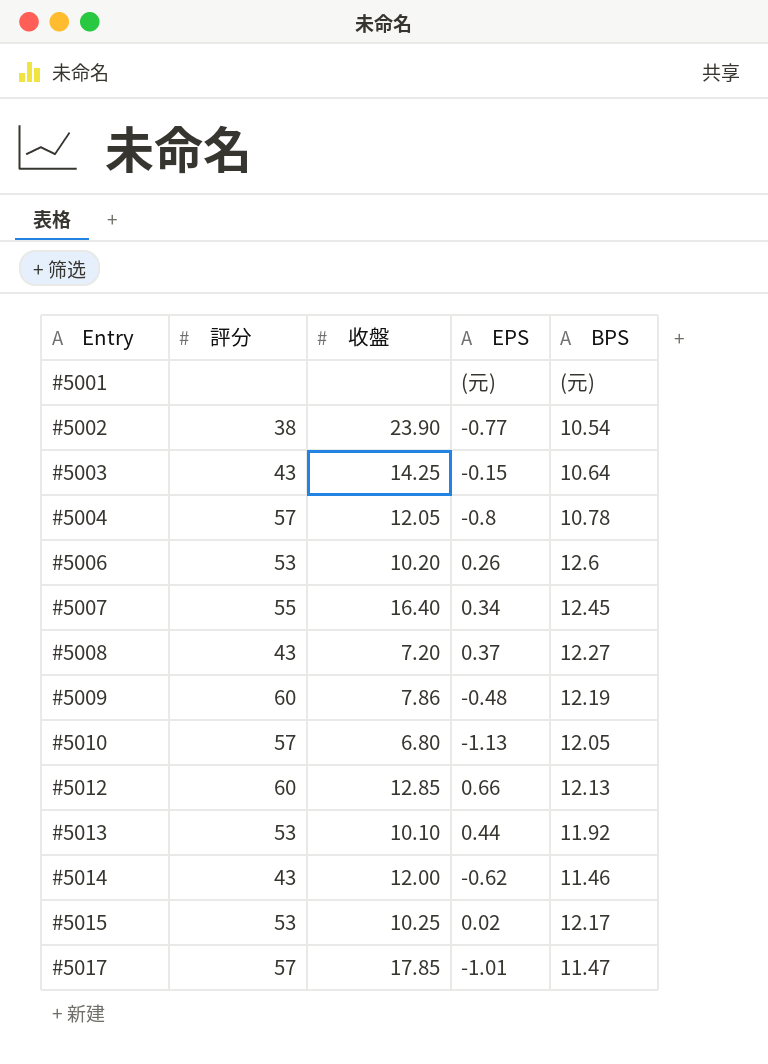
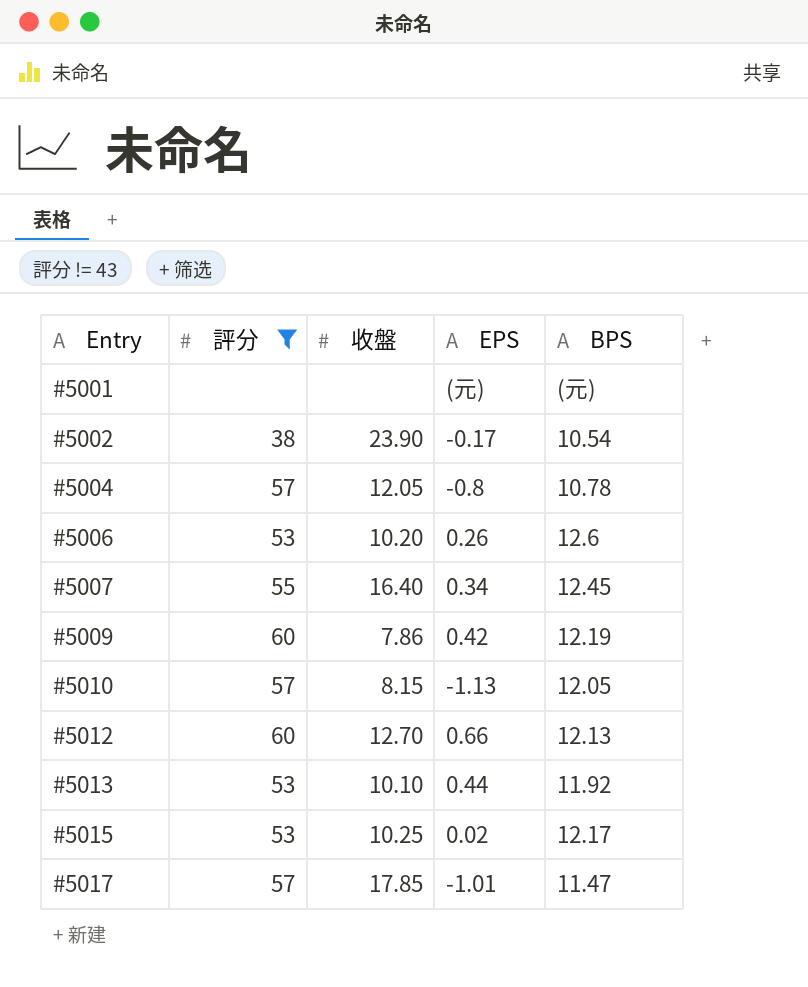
filter: none -> 評分 != 43
#5002 | EPS: -0.77 -> -0.17
#5009 | EPS: -0.48 -> 0.42
#5010 | 收盤: 6.80 -> 8.15
#5012 | 收盤: 12.85 -> 12.70

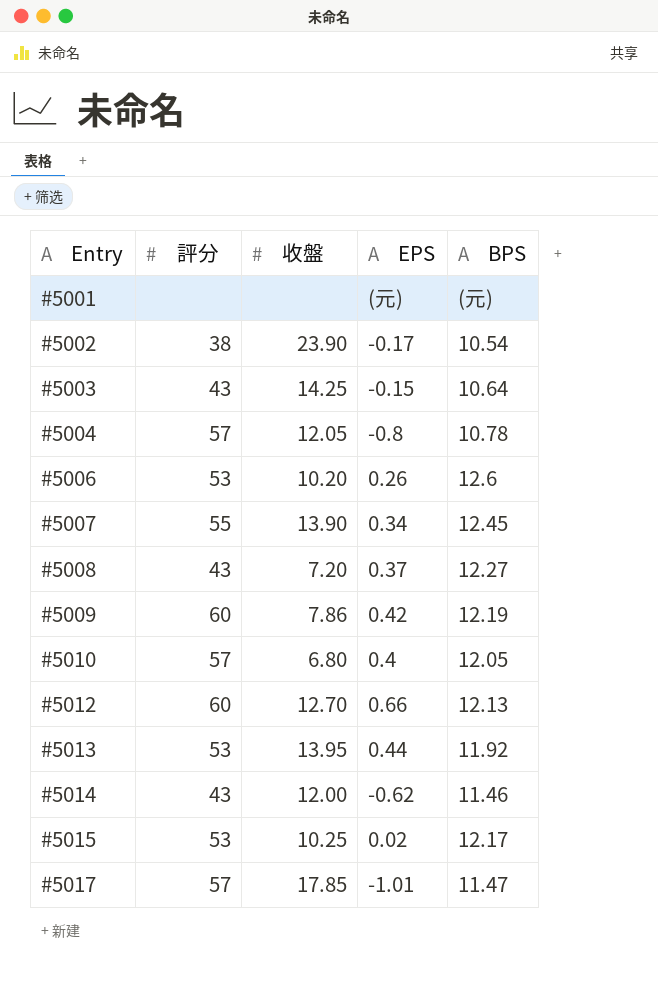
filter: 評分 != 43 -> none
#5007 | 收盤: 16.40 -> 13.90
#5010 | 收盤: 8.15 -> 6.80
#5010 | EPS: -1.13 -> 0.4
#5013 | 收盤: 10.10 -> 13.95

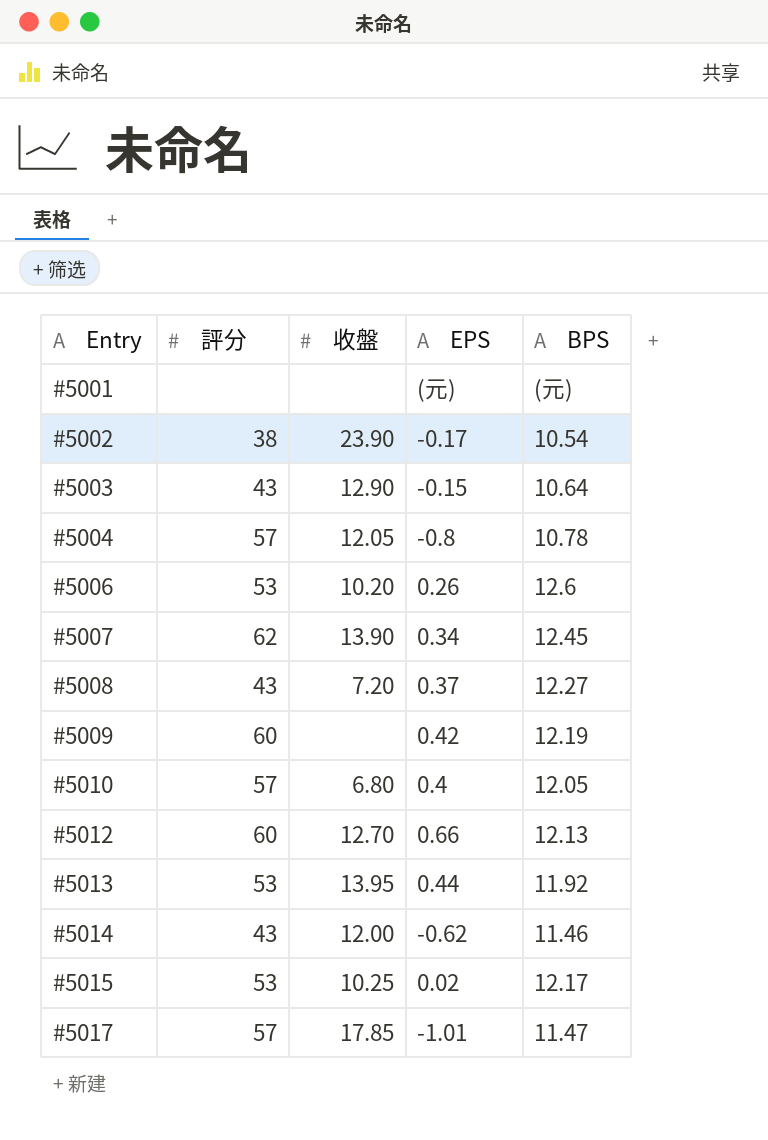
#5003 | 收盤: 14.25 -> 12.90
#5007 | 評分: 55 -> 62
#5009 | 收盤: 7.86 -> none

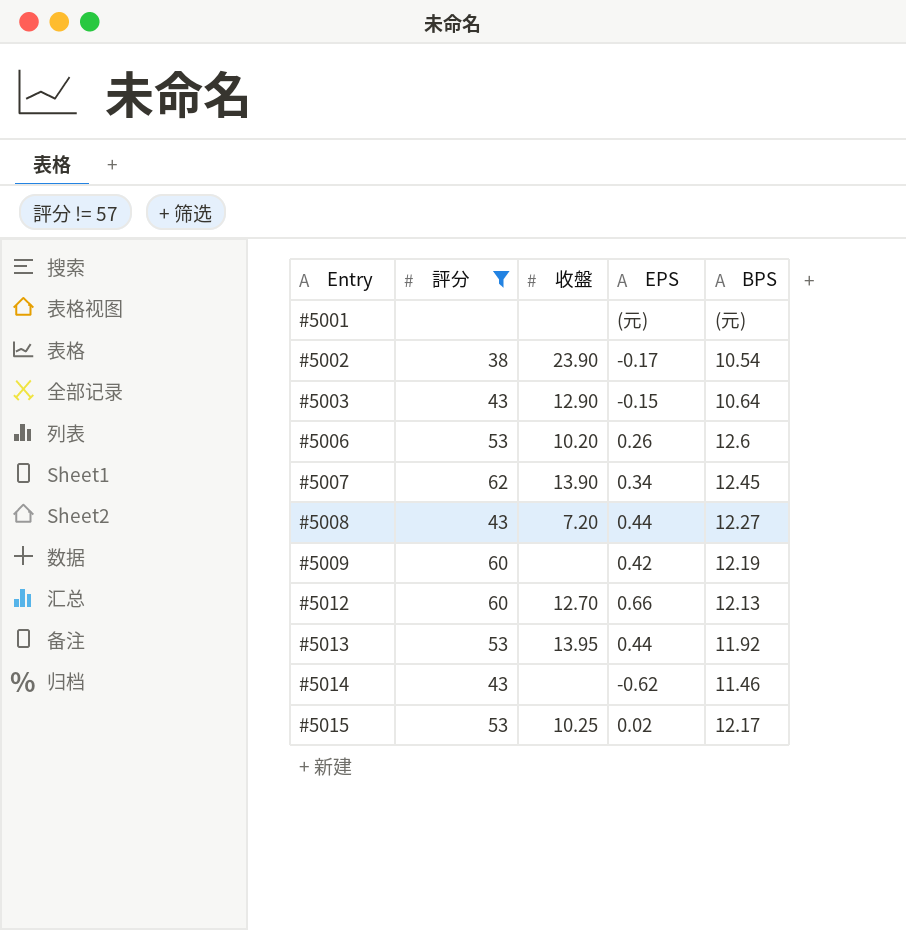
filter: none -> 評分 != 57
#5008 | EPS: 0.37 -> 0.44
#5014 | 收盤: 12.00 -> none

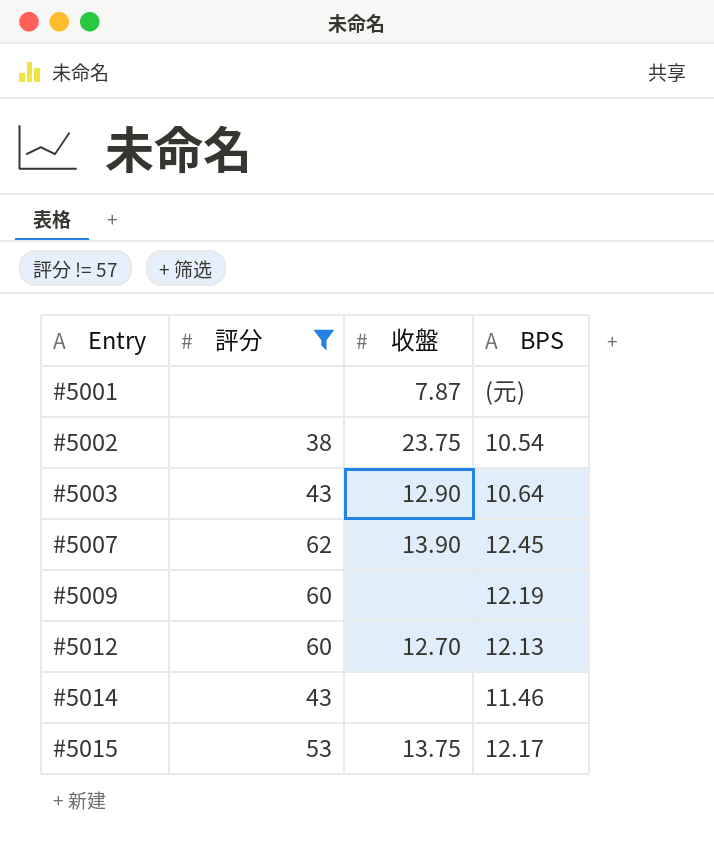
column EPS | position: 4 -> none
row #5006: 53 | 10.20 | 0.26 | 12.6 -> none
row #5008: 43 | 7.20 | 0.44 | 12.27 -> none
row #5013: 53 | 13.95 | 0.44 | 11.92 -> none
#5001 | 收盤: none -> 7.87
#5002 | 收盤: 23.90 -> 23.75
#5015 | 收盤: 10.25 -> 13.75

